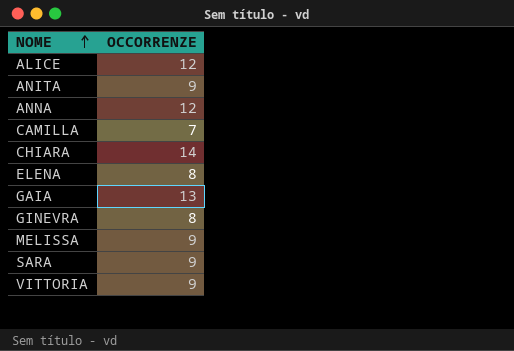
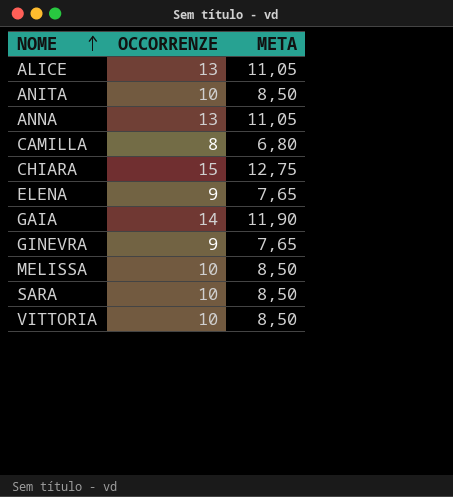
column META | formula: none -> [OCCORRENZE] * 0,85
ALICE | OCCORRENZE: 12 -> 13
ANITA | OCCORRENZE: 9 -> 10
ANNA | OCCORRENZE: 12 -> 13
CAMILLA | OCCORRENZE: 7 -> 8
CHIARA | OCCORRENZE: 14 -> 15
ELENA | OCCORRENZE: 8 -> 9
GAIA | OCCORRENZE: 13 -> 14
GINEVRA | OCCORRENZE: 8 -> 9
MELISSA | OCCORRENZE: 9 -> 10
SARA | OCCORRENZE: 9 -> 10
VITTORIA | OCCORRENZE: 9 -> 10

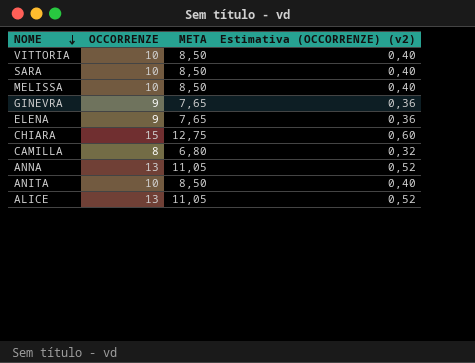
row order: NOME ascending -> NOME descending
column Estimativa (OCCORRENZE) (v2) | formula: none -> [OCCORRENZE] * 0,04
row GAIA: 14 | 11,90 -> none

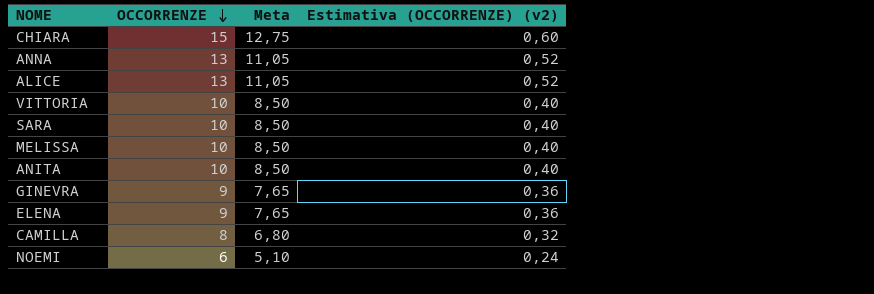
row order: NOME descending -> OCCORRENZE descending
column name: META -> Meta
row NOEMI: none -> 6 | 5,10 | 0,24

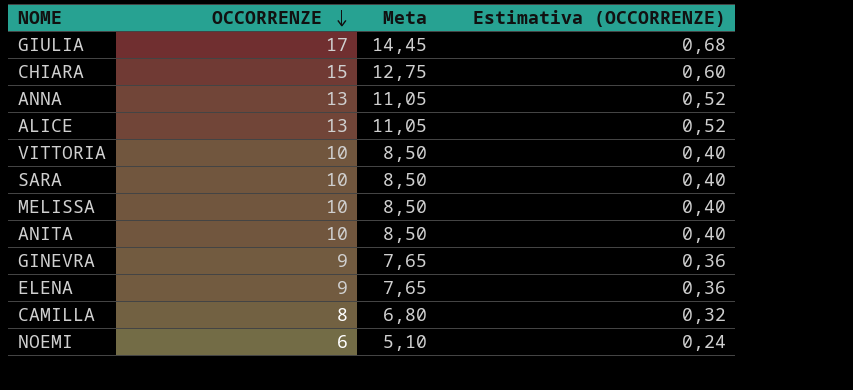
column name: Estimativa (OCCORRENZE) (v2) -> Estimativa (OCCORRENZE)
row GIULIA: none -> 17 | 14,45 | 0,68

